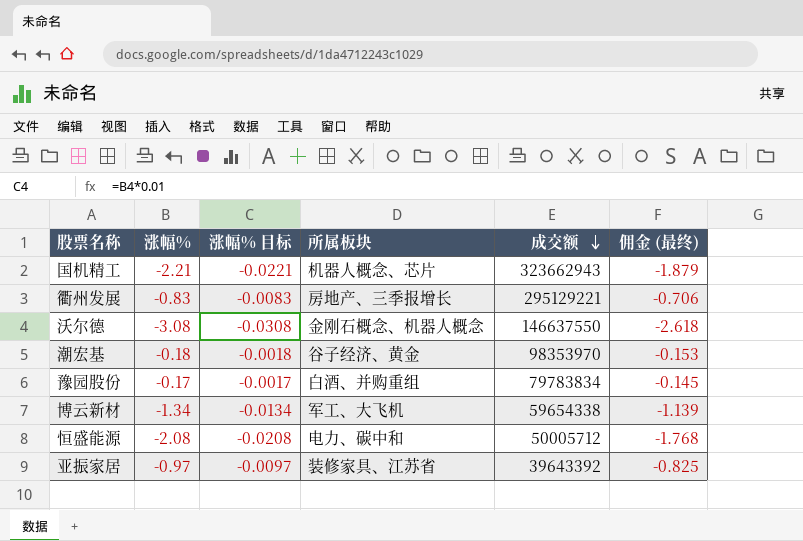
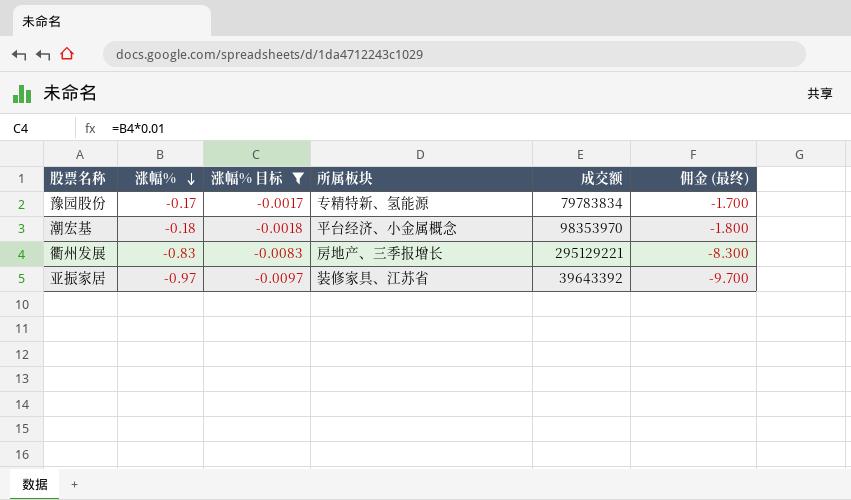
filter: none -> 涨幅% 目标 >= -0.0097
row order: 成交额 descending -> 涨幅% descending
column 佣金 (最终) | formula: [涨幅%] * 0.85 -> [涨幅%] * 10
豫园股份 | 所属板块: 白酒、并购重组 -> 专精特新、氢能源
潮宏基 | 所属板块: 谷子经济、黄金 -> 平台经济、小金属概念

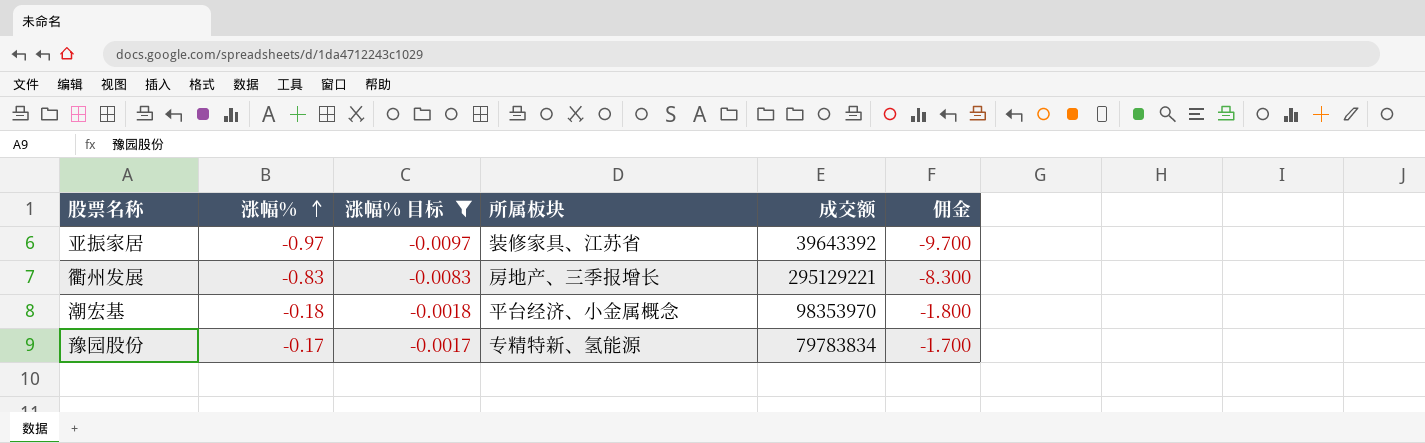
row order: 涨幅% descending -> 涨幅% ascending
column name: 佣金 (最终) -> 佣金

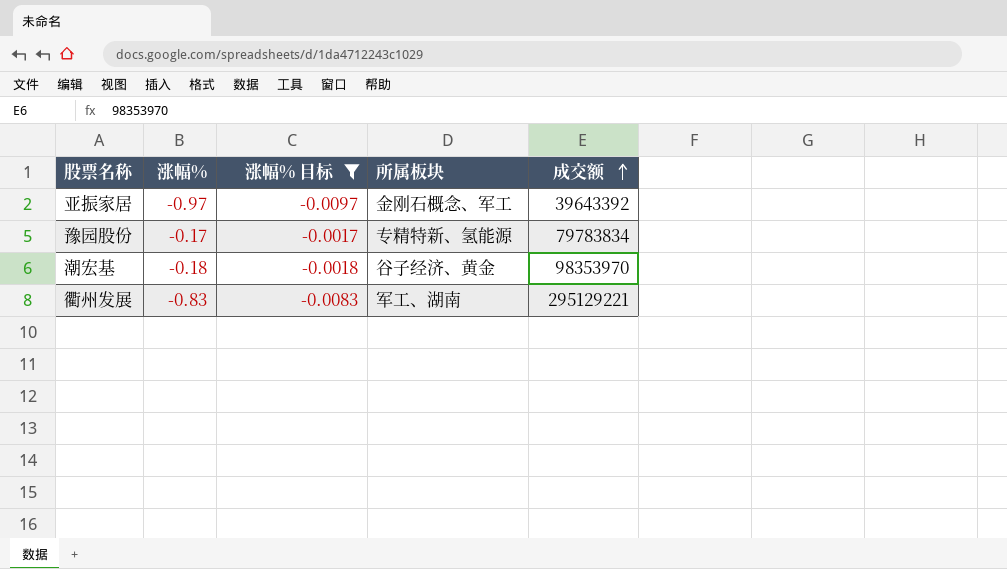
row order: 涨幅% ascending -> 成交额 ascending
column 佣金 | formula: [涨幅%] * 10 -> none
亚振家居 | 所属板块: 装修家具、江苏省 -> 金刚石概念、军工
潮宏基 | 所属板块: 平台经济、小金属概念 -> 谷子经济、黄金
衢州发展 | 所属板块: 房地产、三季报增长 -> 军工、湖南

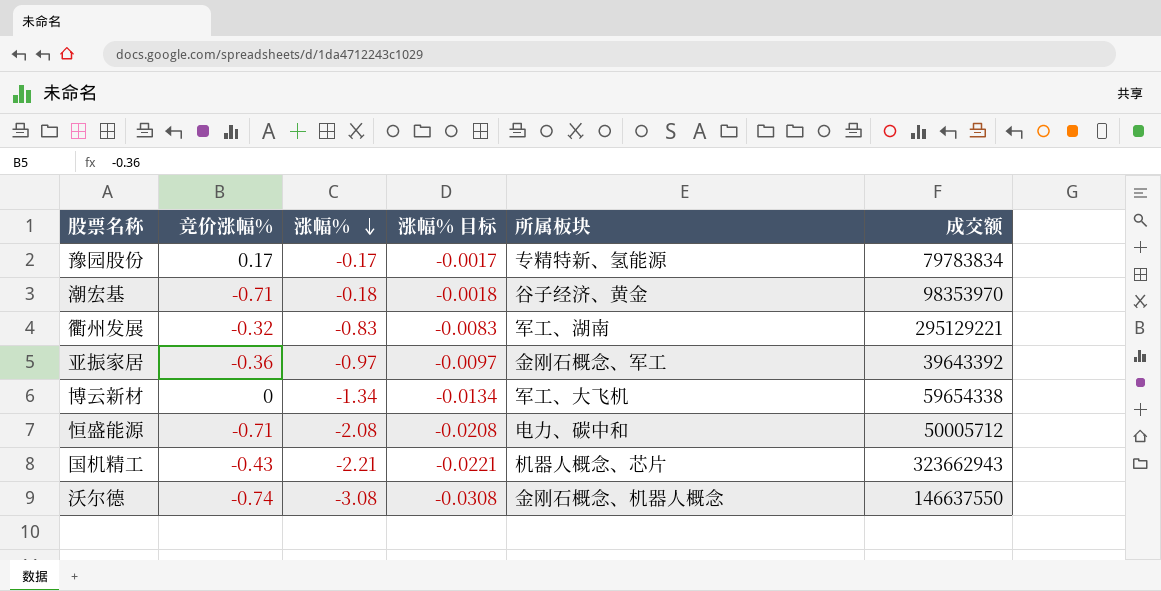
filter: 涨幅% 目标 >= -0.0097 -> none
row order: 成交额 ascending -> 涨幅% descending
column 竞价涨幅% | position: none -> 2

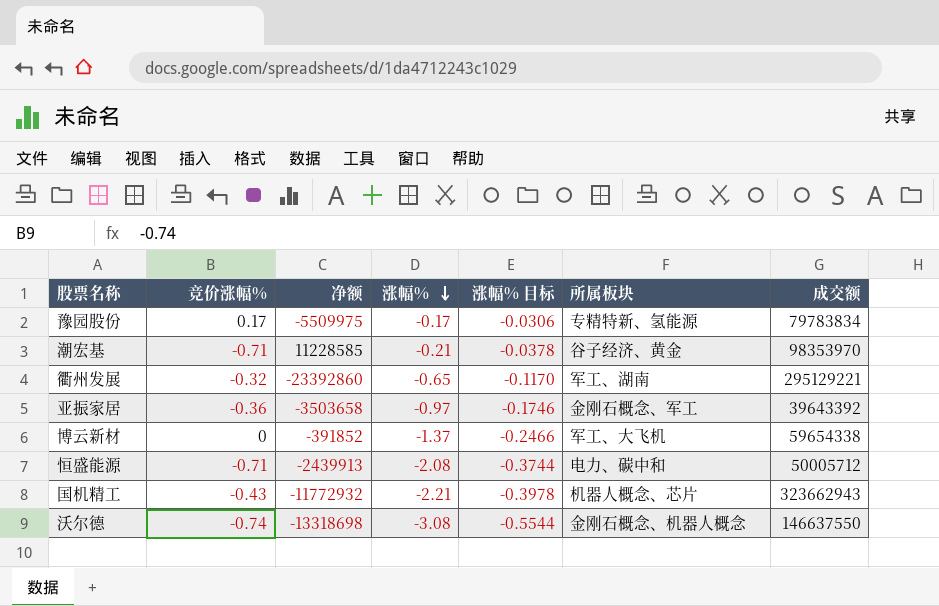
column 净额 | position: none -> 3
column 涨幅% 目标 | formula: [涨幅%] * 0.01 -> [涨幅%] * 0.18
潮宏基 | 涨幅%: -0.18 -> -0.21
衢州发展 | 涨幅%: -0.83 -> -0.65
博云新材 | 涨幅%: -1.34 -> -1.37

